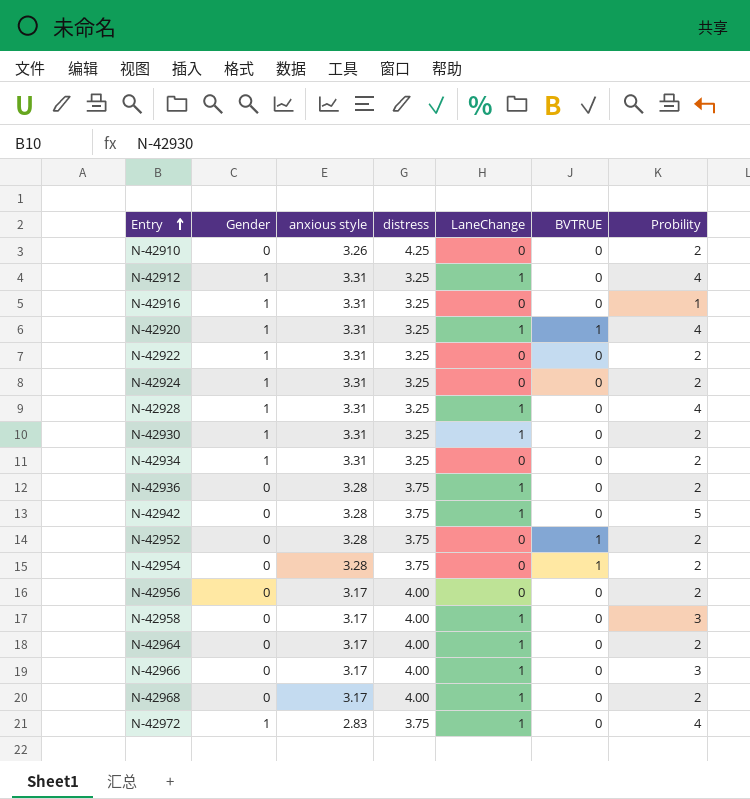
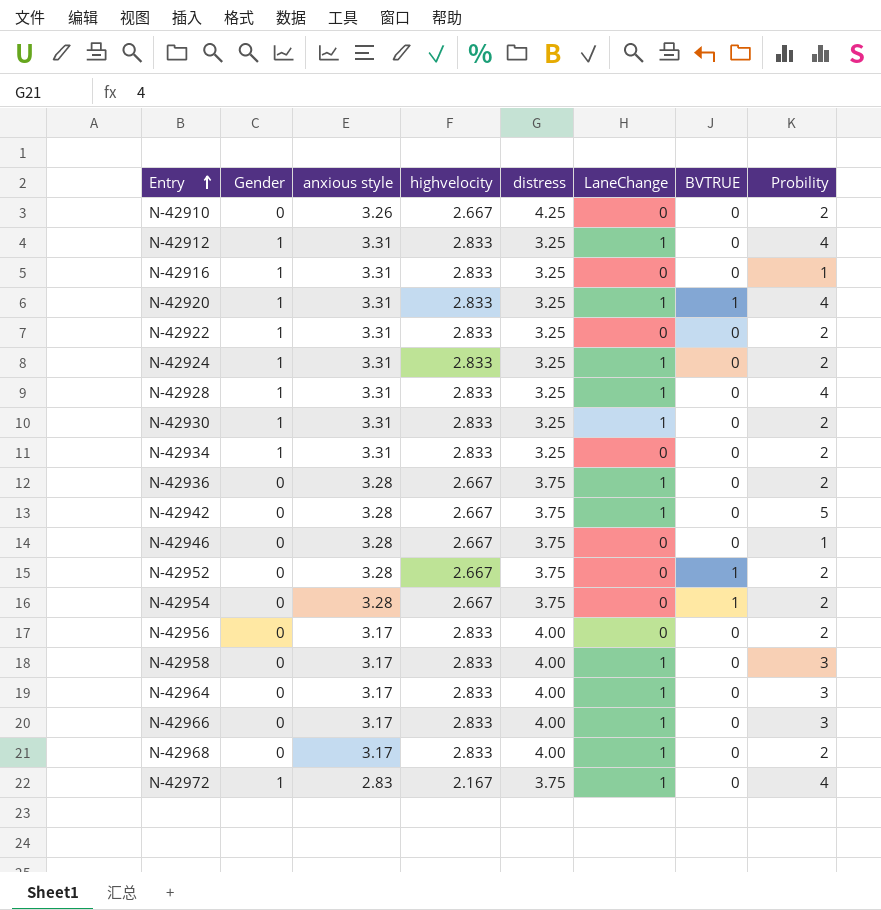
column highvelocity | position: none -> 4
N-42924 | LaneChange: 0 -> 1
row N-42946: none -> 0 | 3.28 | 2.667 | 3.75 | 0 | 0 | 1
N-42964 | Probility: 2 -> 3

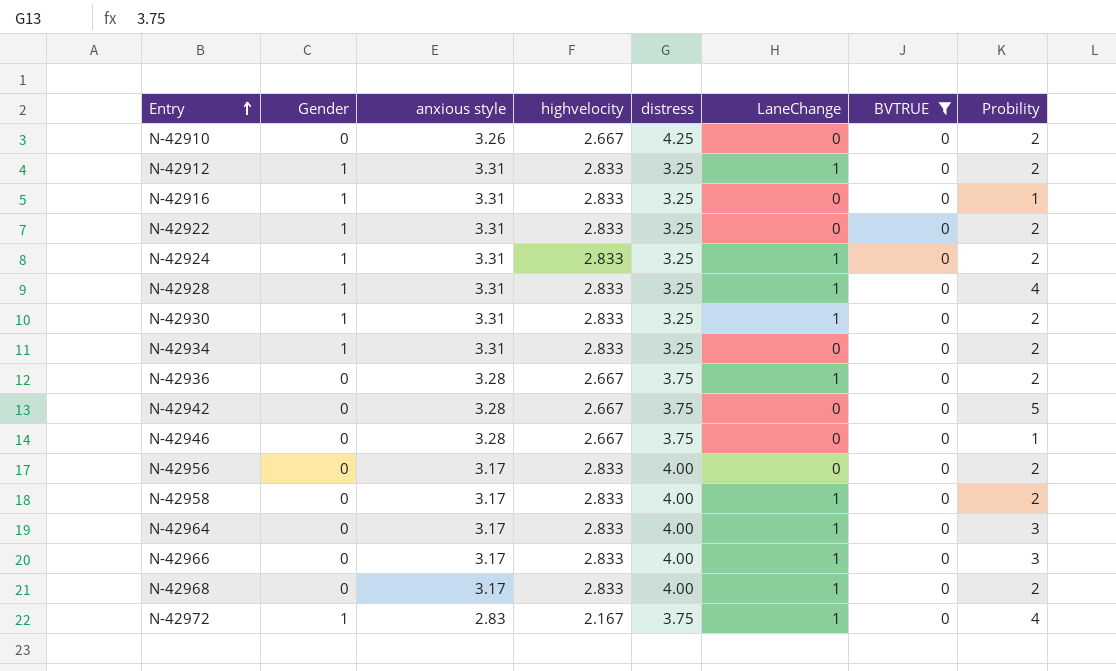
filter: none -> BVTRUE = 0
N-42912 | Probility: 4 -> 2
N-42942 | LaneChange: 1 -> 0
N-42958 | Probility: 3 -> 2

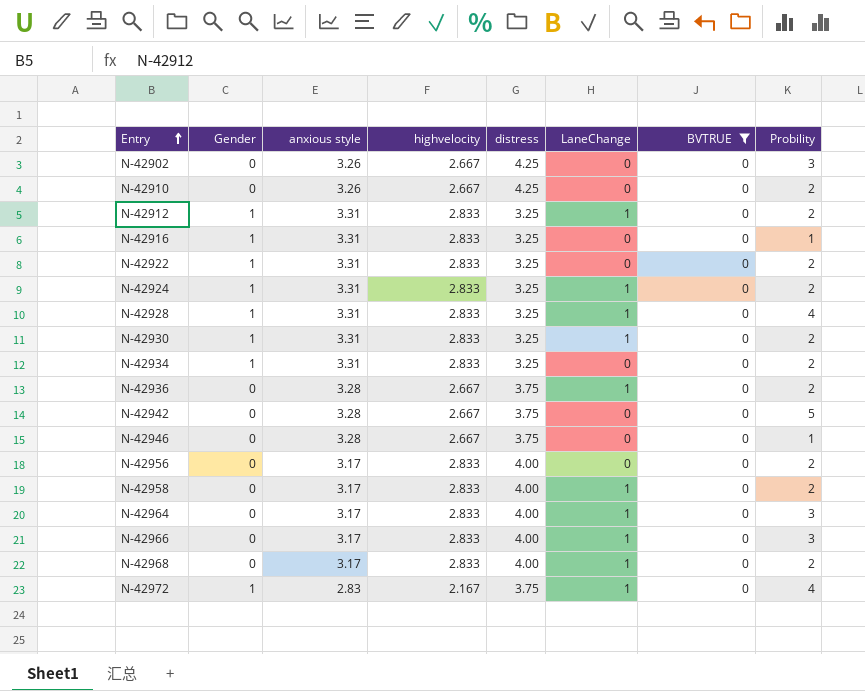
row N-42902: none -> 0 | 3.26 | 2.667 | 4.25 | 0 | 0 | 3

